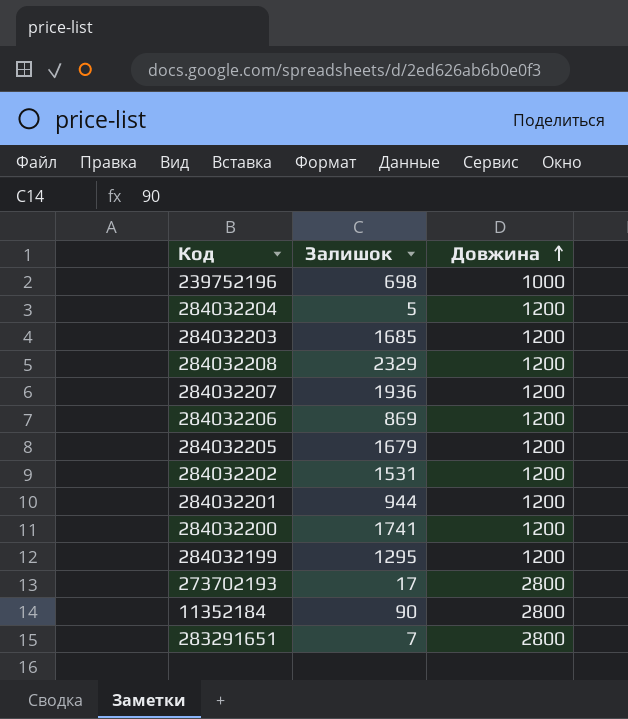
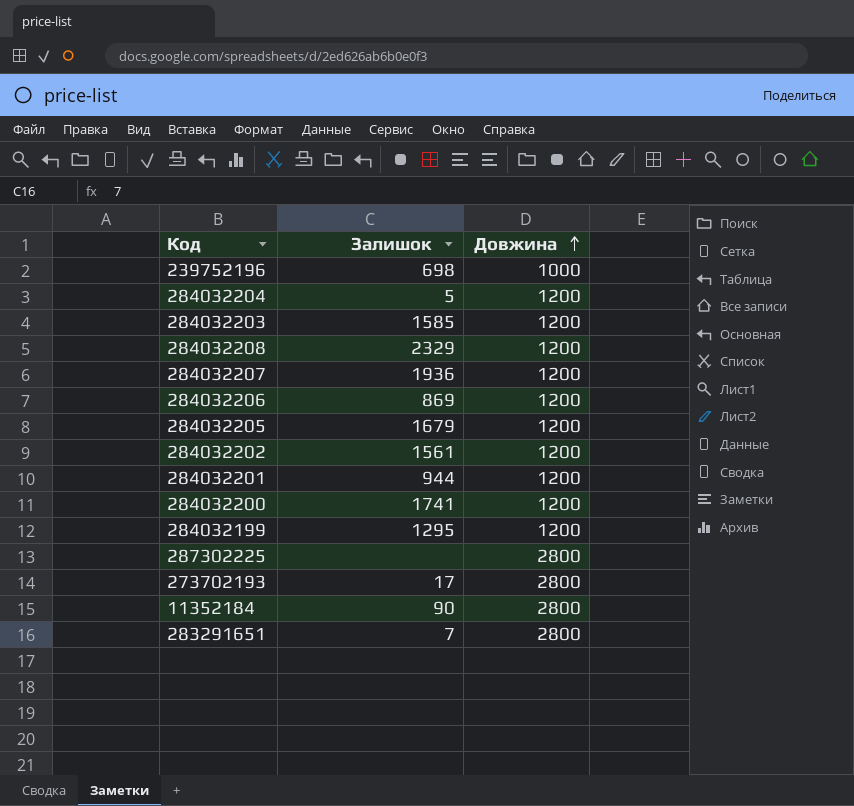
284032203 | Залишок: 1685 -> 1585
284032202 | Залишок: 1531 -> 1561
row 287302225: none -> none | 2800

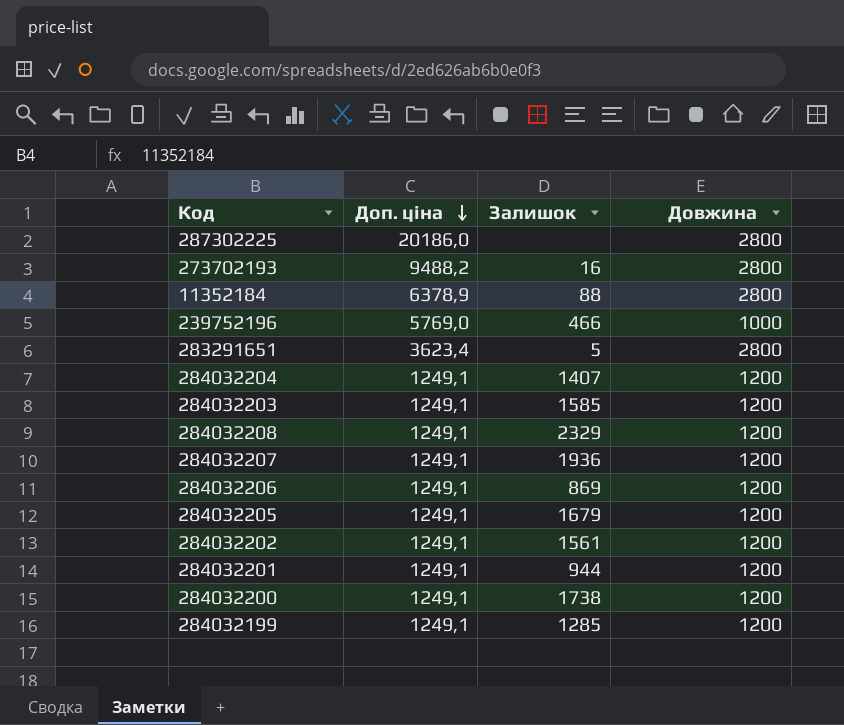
row order: Довжина ascending -> Доп. ціна descending
column Доп. ціна | position: none -> 2
273702193 | Залишок: 17 -> 16
11352184 | Залишок: 90 -> 88
239752196 | Залишок: 698 -> 466
283291651 | Залишок: 7 -> 5
284032204 | Залишок: 5 -> 1407
284032200 | Залишок: 1741 -> 1738
284032199 | Залишок: 1295 -> 1285

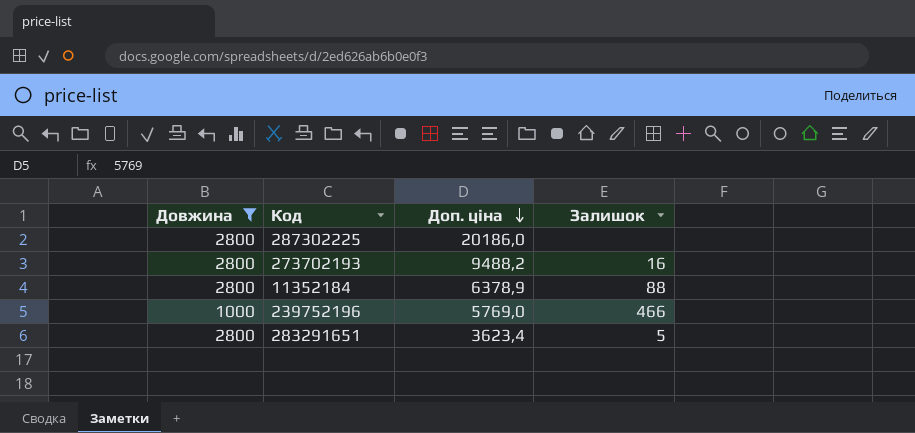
filter: none -> Довжина != 1200
column Довжина | position: 4 -> 1

